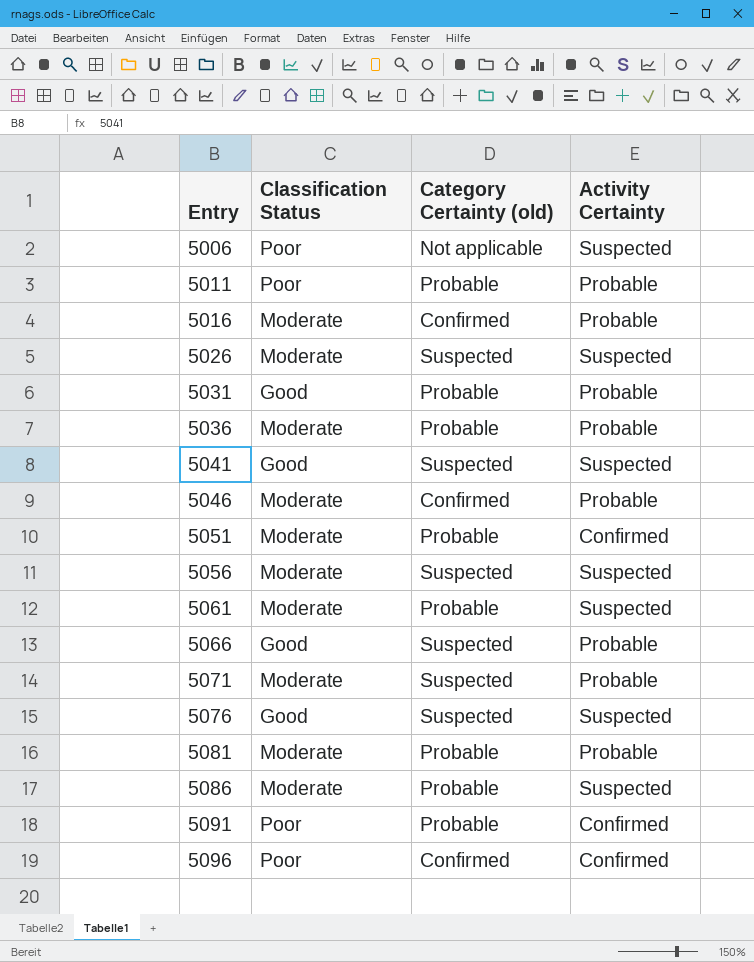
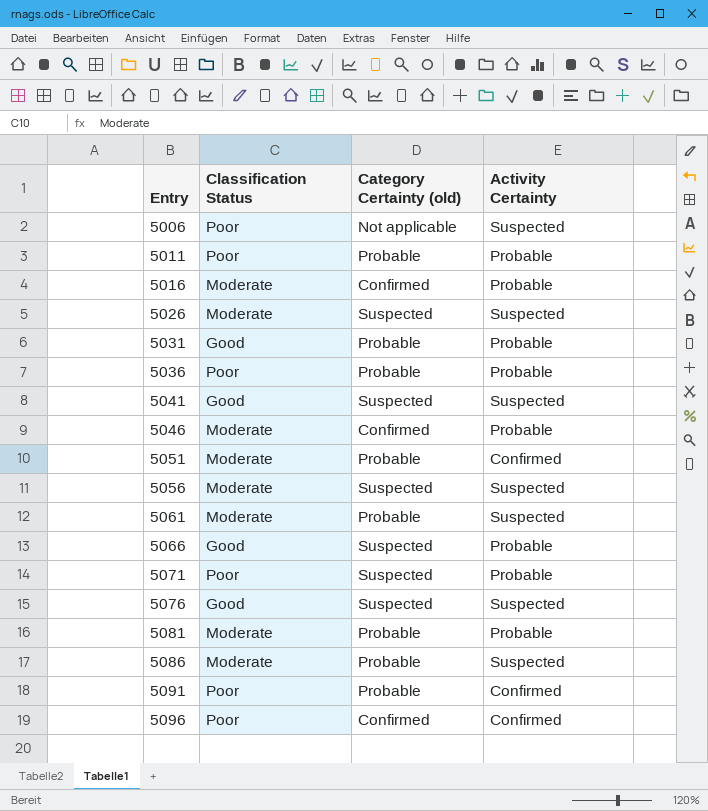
5036 | Classification Status: Moderate -> Poor
5071 | Classification Status: Moderate -> Poor

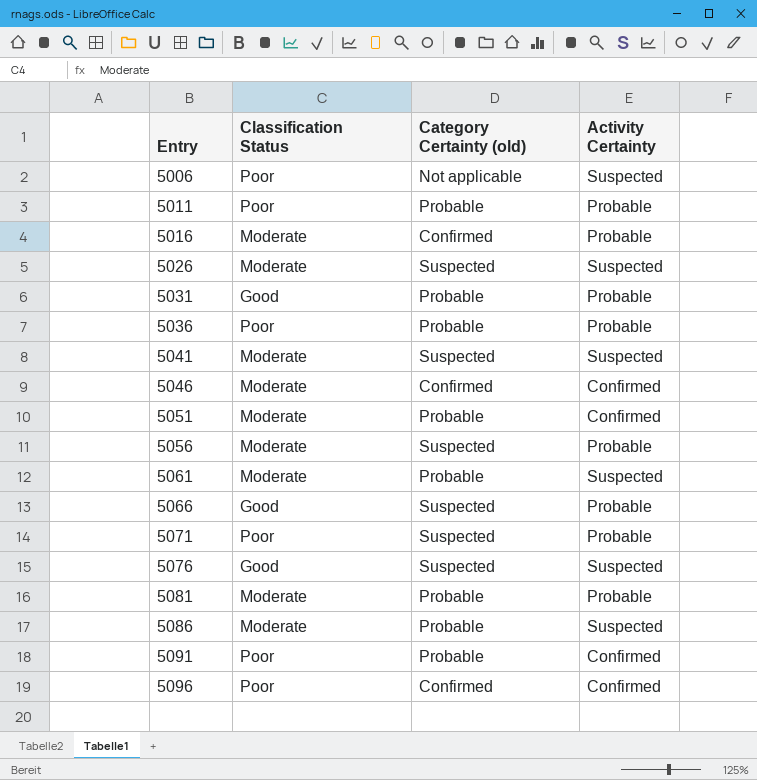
5041 | Classification Status: Good -> Moderate
5046 | Activity Certainty: Probable -> Confirmed
5056 | Activity Certainty: Suspected -> Probable

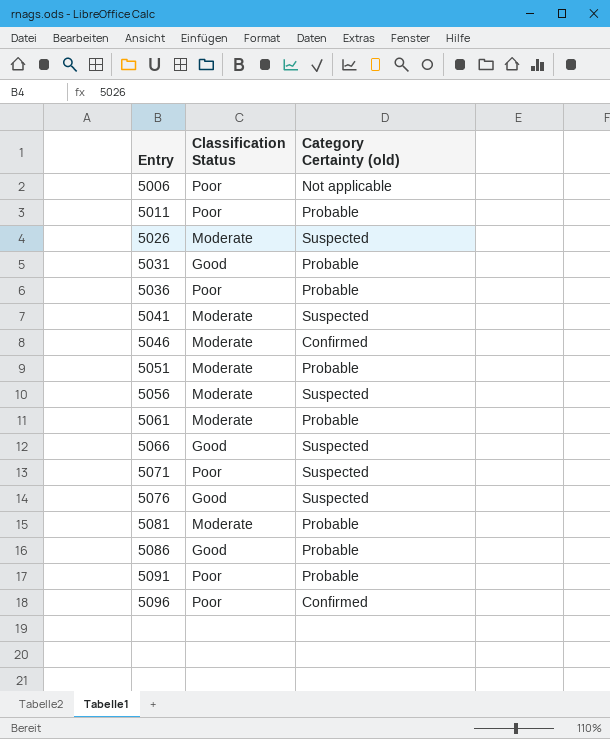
column Activity Certainty | position: 4 -> none
row 5016: Moderate | Confirmed | Probable -> none
5086 | Classification Status: Moderate -> Good

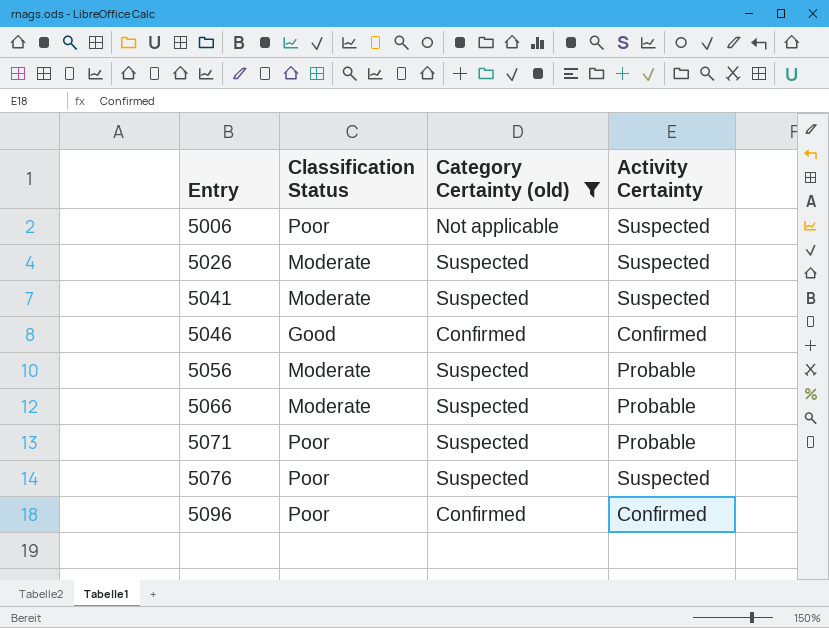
filter: none -> Category Certainty (old) != Probable
column Activity Certainty | position: none -> 4
5046 | Classification Status: Moderate -> Good
5066 | Classification Status: Good -> Moderate
5076 | Classification Status: Good -> Poor

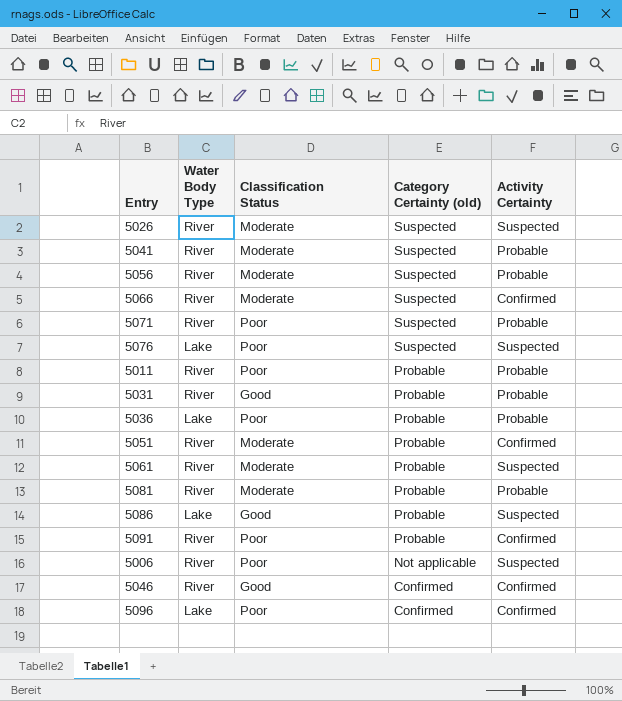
filter: Category Certainty (old) != Probable -> none
row order: Entry ascending -> Category Certainty (old) descending
column Water Body Type | position: none -> 2
5041 | Activity Certainty: Suspected -> Probable
5066 | Activity Certainty: Probable -> Confirmed

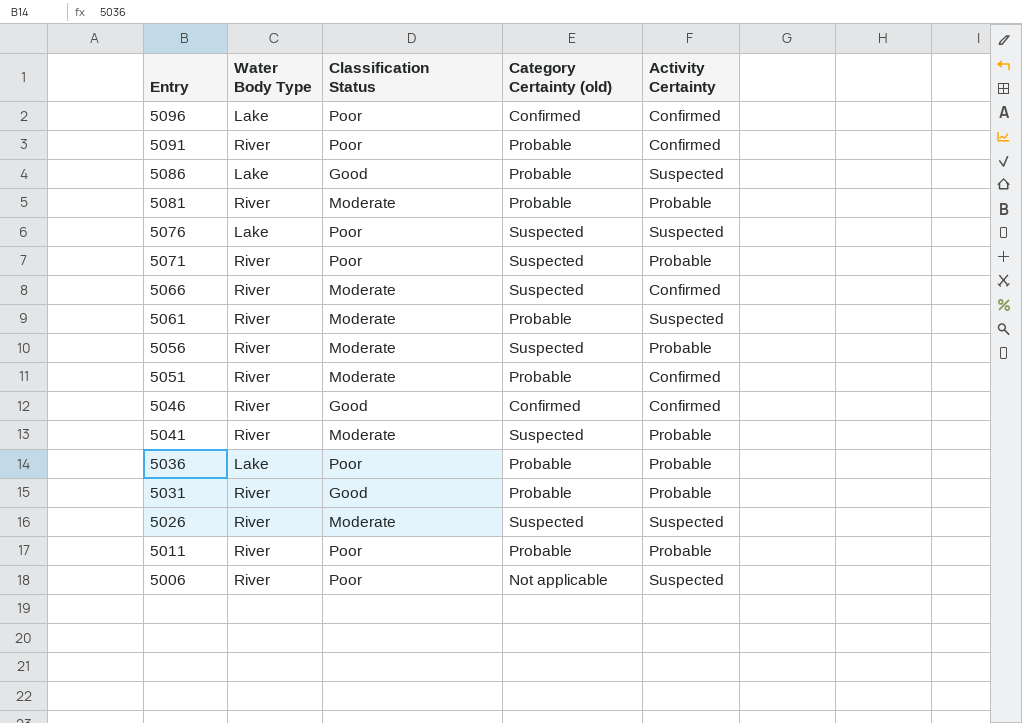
row order: Category Certainty (old) descending -> Entry descending

